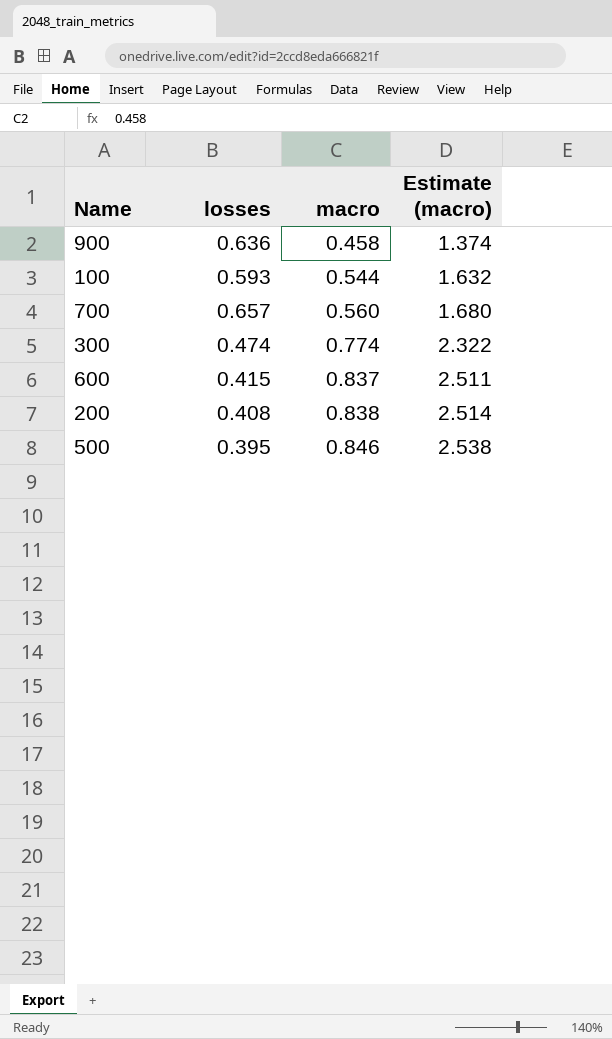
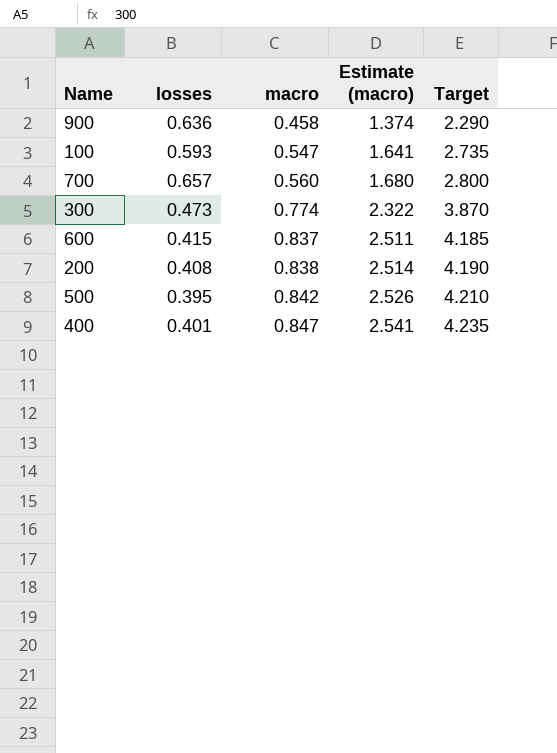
column Target | formula: none -> [macro] * 5
100 | macro: 0.544 -> 0.547
100 | Estimate (macro): 1.632 -> 1.641
300 | losses: 0.474 -> 0.473
500 | macro: 0.846 -> 0.842
500 | Estimate (macro): 2.538 -> 2.526
row 400: none -> 0.401 | 0.847 | 2.541 | 4.235

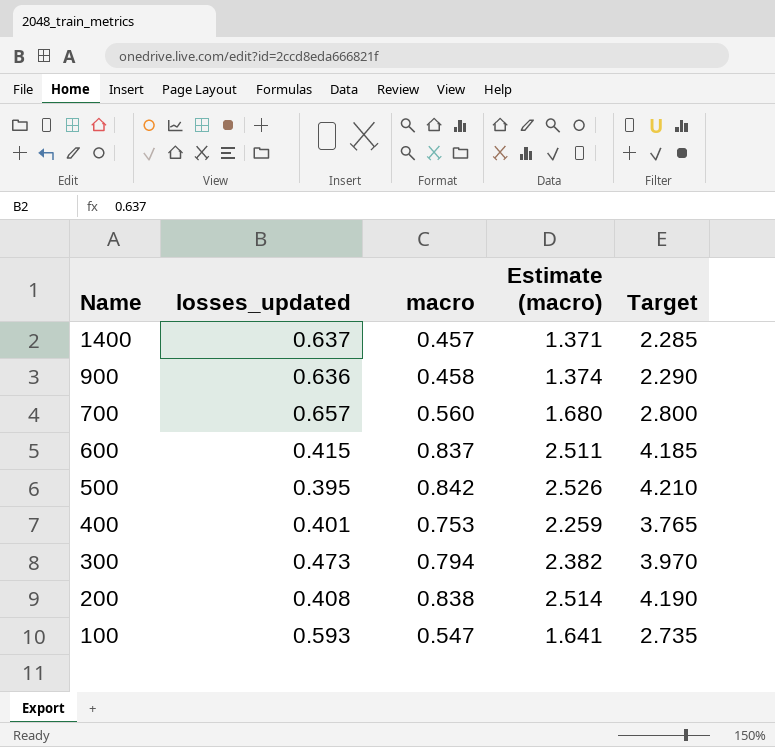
row order: macro ascending -> Name descending
column name: losses -> losses_updated
row 1400: none -> 0.637 | 0.457 | 1.371 | 2.285
400 | macro: 0.847 -> 0.753
400 | Estimate (macro): 2.541 -> 2.259
400 | Target: 4.235 -> 3.765
300 | macro: 0.774 -> 0.794
300 | Estimate (macro): 2.322 -> 2.382
300 | Target: 3.870 -> 3.970

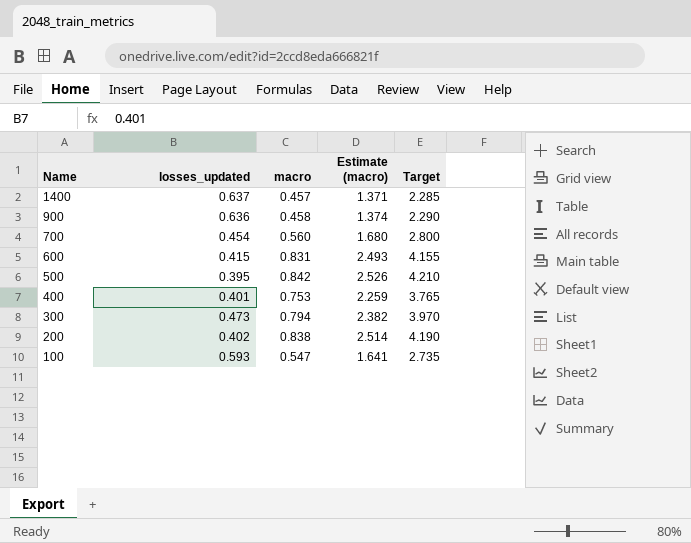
700 | losses_updated: 0.657 -> 0.454
600 | macro: 0.837 -> 0.831
600 | Estimate (macro): 2.511 -> 2.493
600 | Target: 4.185 -> 4.155
200 | losses_updated: 0.408 -> 0.402

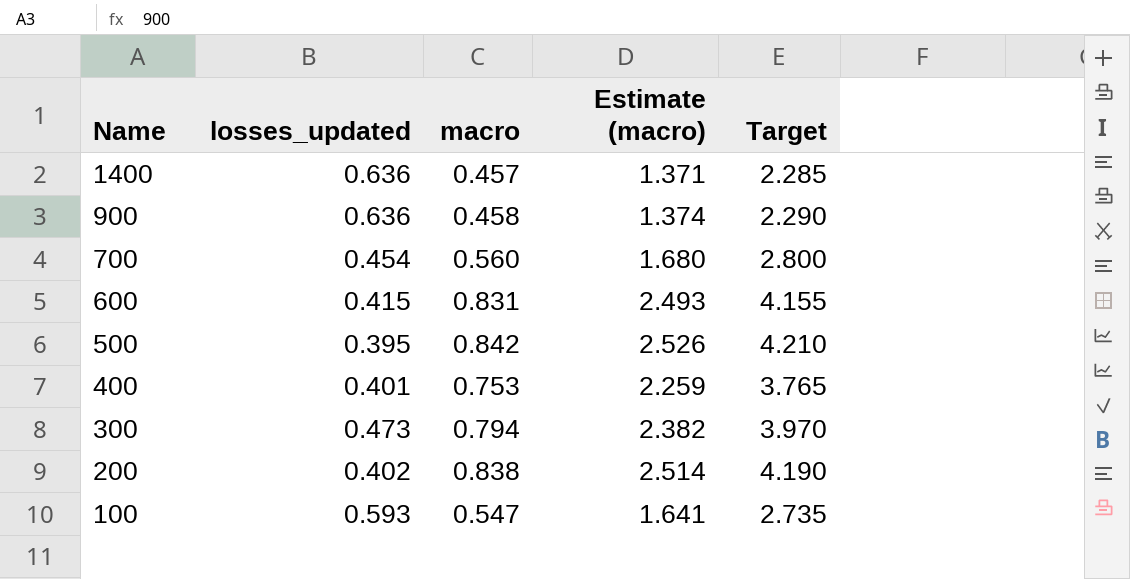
1400 | losses_updated: 0.637 -> 0.636

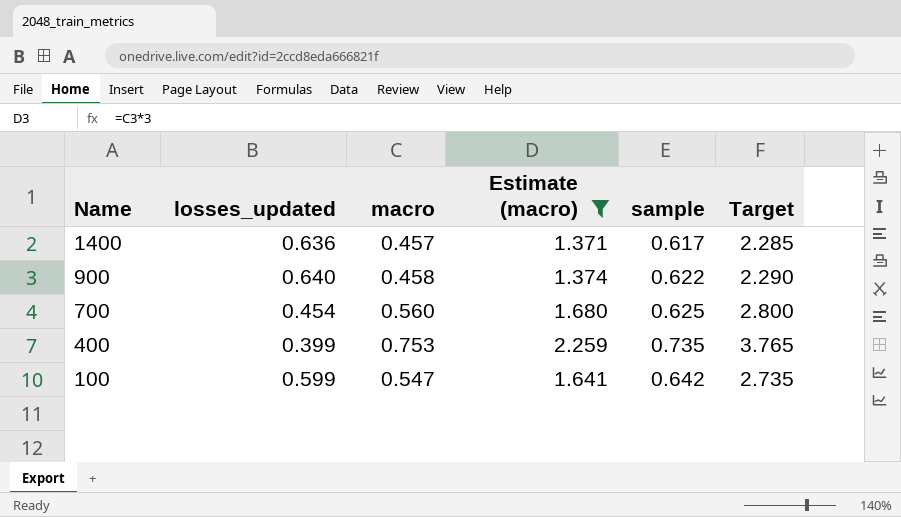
filter: none -> Estimate (macro) <= 2.259
column sample | position: none -> 5
900 | losses_updated: 0.636 -> 0.640
400 | losses_updated: 0.401 -> 0.399
100 | losses_updated: 0.593 -> 0.599

